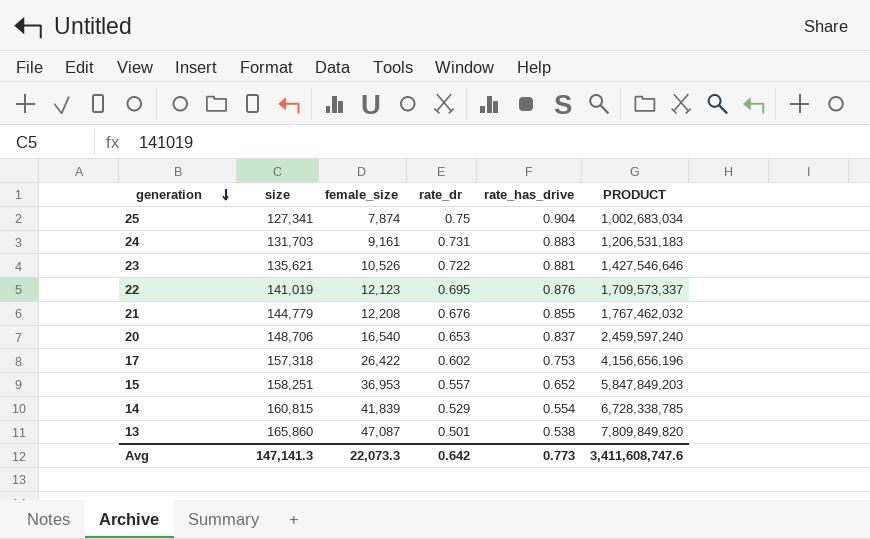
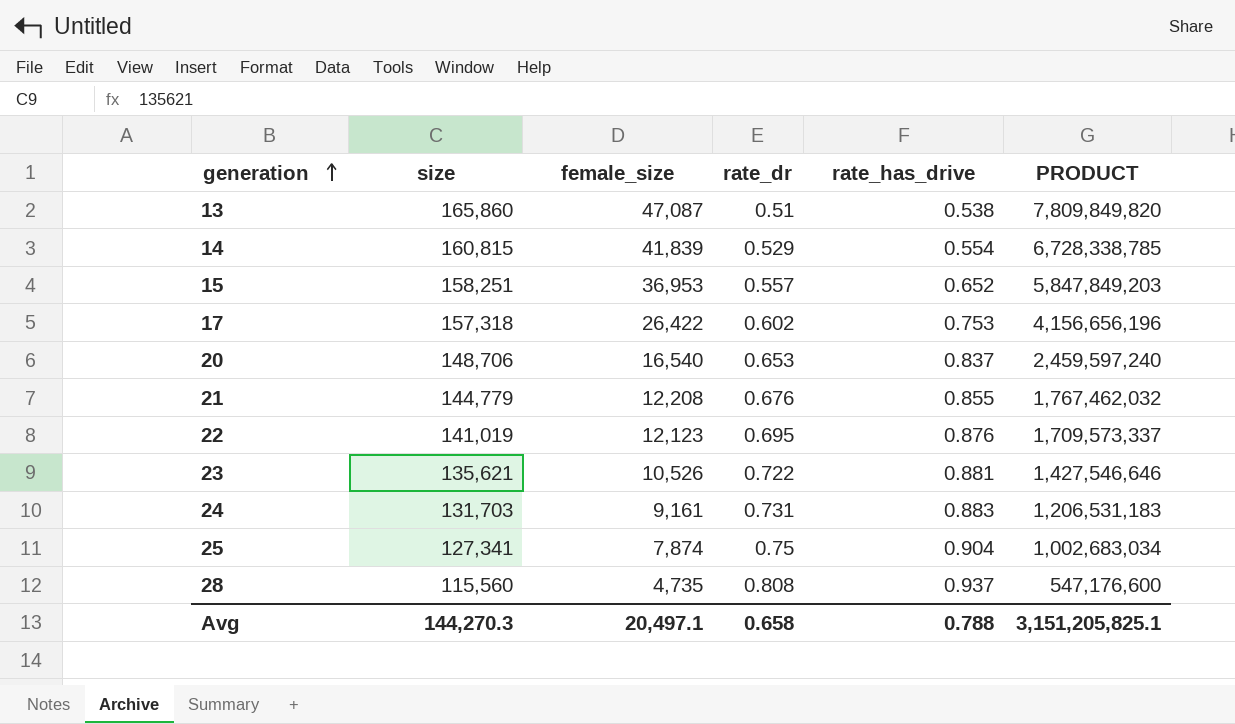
row order: generation descending -> generation ascending
13 | rate_dr: 0.501 -> 0.51
row 28: none -> 115,560 | 4,735 | 0.808 | 0.937 | 547,176,600
Avg | size: 147,141.3 -> 144,270.3
Avg | female_size: 22,073.3 -> 20,497.1
Avg | rate_dr: 0.642 -> 0.658
Avg | rate_has_drive: 0.773 -> 0.788
Avg | PRODUCT: 3,411,608,747.6 -> 3,151,205,825.1

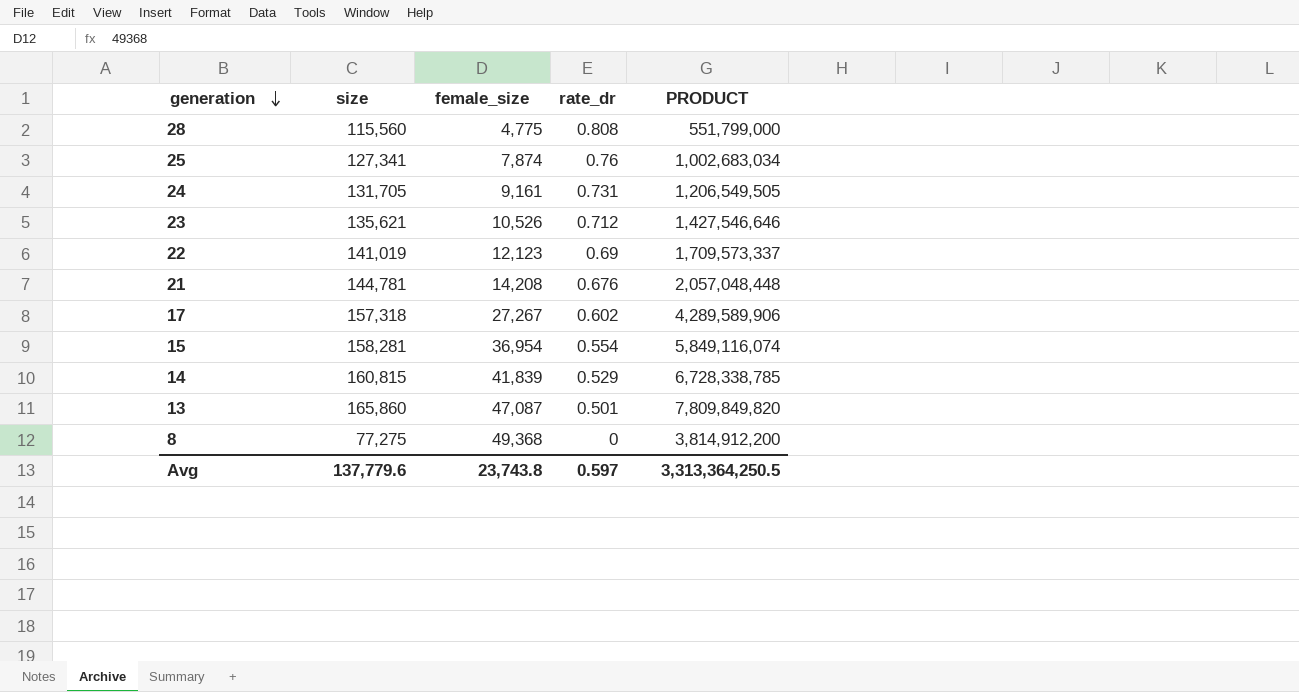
row order: generation ascending -> generation descending
column rate_has_drive | position: 5 -> none
row 20: 148,706 | 16,540 | 0.653 | 0.837 | 2,459,597,240 -> none
28 | female_size: 4,735 -> 4,775
28 | PRODUCT: 547,176,600 -> 551,799,000
25 | rate_dr: 0.75 -> 0.76
24 | size: 131,703 -> 131,705
24 | PRODUCT: 1,206,531,183 -> 1,206,549,505
23 | rate_dr: 0.722 -> 0.712
22 | rate_dr: 0.695 -> 0.69
21 | size: 144,779 -> 144,781
21 | female_size: 12,208 -> 14,208
21 | PRODUCT: 1,767,462,032 -> 2,057,048,448
17 | female_size: 26,422 -> 27,267
17 | PRODUCT: 4,156,656,196 -> 4,289,589,906
15 | size: 158,251 -> 158,281
15 | female_size: 36,953 -> 36,954
15 | rate_dr: 0.557 -> 0.554
15 | PRODUCT: 5,847,849,203 -> 5,849,116,074
13 | rate_dr: 0.51 -> 0.501
row 8: none -> 77,275 | 49,368 | 0 | 3,814,912,200
Avg | size: 144,270.3 -> 137,779.6
Avg | female_size: 20,497.1 -> 23,743.8
Avg | rate_dr: 0.658 -> 0.597
Avg | PRODUCT: 3,151,205,825.1 -> 3,313,364,250.5

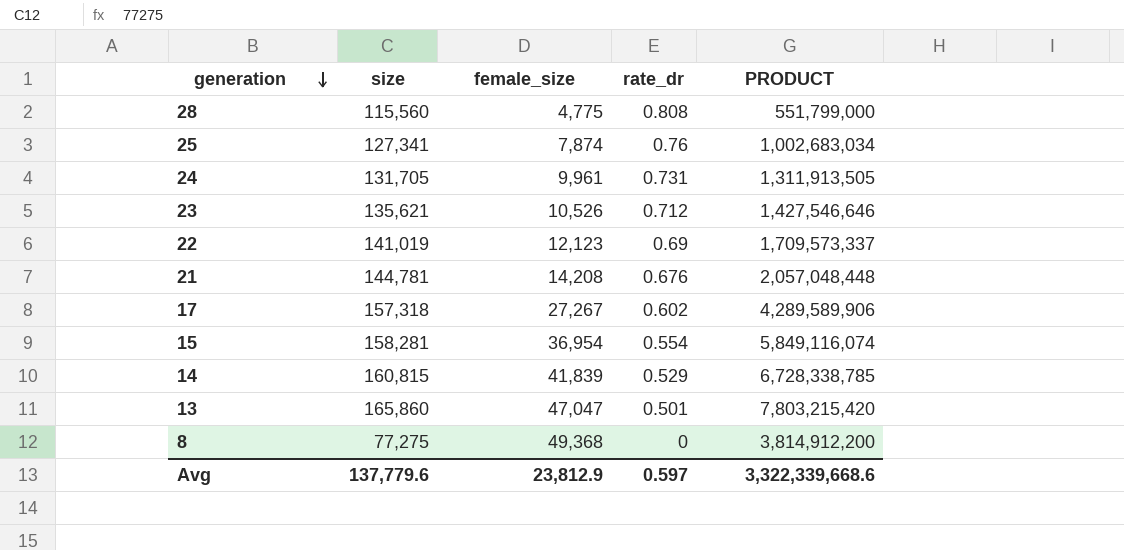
24 | female_size: 9,161 -> 9,961
24 | PRODUCT: 1,206,549,505 -> 1,311,913,505
13 | female_size: 47,087 -> 47,047
13 | PRODUCT: 7,809,849,820 -> 7,803,215,420
Avg | female_size: 23,743.8 -> 23,812.9
Avg | PRODUCT: 3,313,364,250.5 -> 3,322,339,668.6

